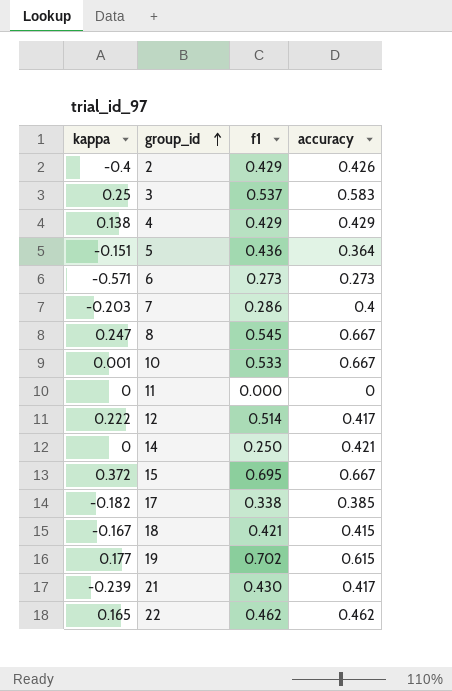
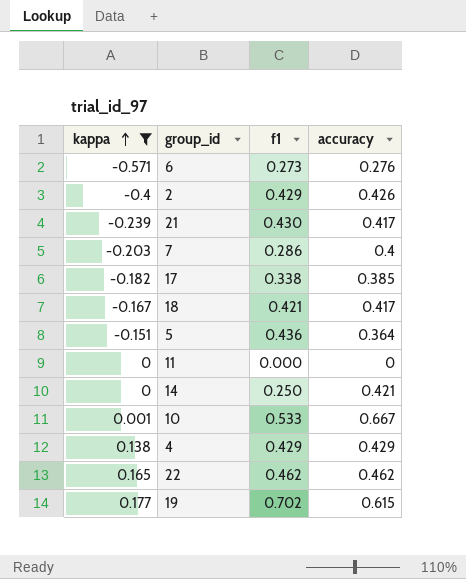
filter: none -> kappa <= 0.177
row order: group_id ascending -> kappa ascending
6 | accuracy: 0.273 -> 0.276
18 | accuracy: 0.415 -> 0.417

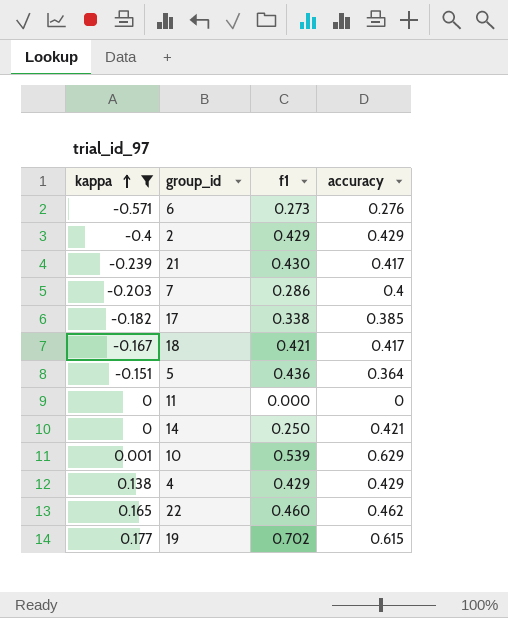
2 | accuracy: 0.426 -> 0.429
10 | f1: 0.533 -> 0.539
10 | accuracy: 0.667 -> 0.629
22 | f1: 0.462 -> 0.460

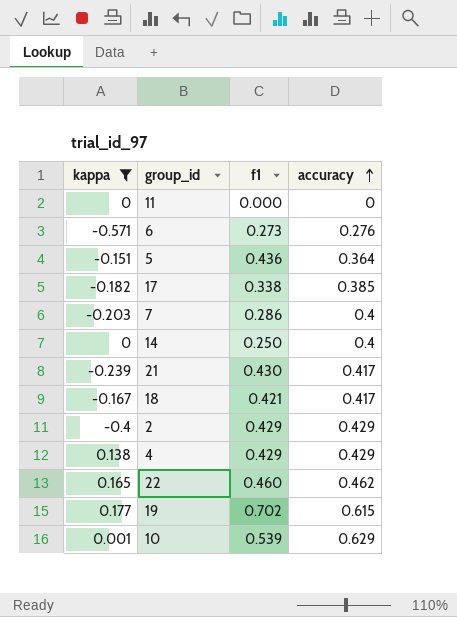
row order: kappa ascending -> accuracy ascending
14 | accuracy: 0.421 -> 0.4

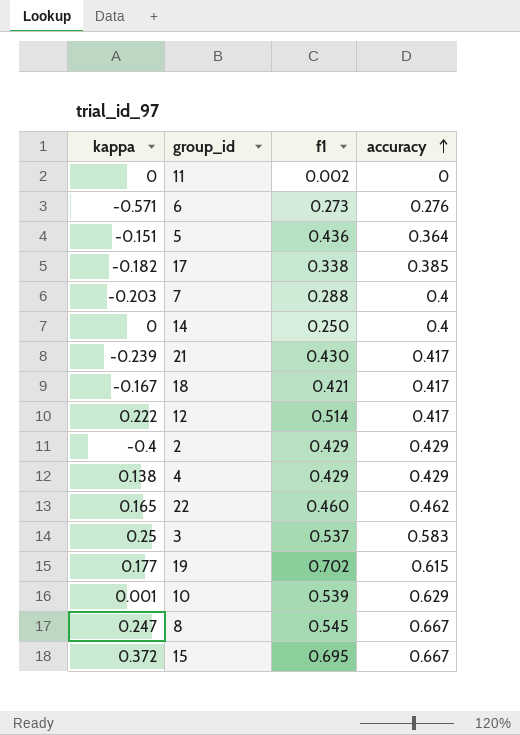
filter: kappa <= 0.177 -> none
11 | f1: 0.000 -> 0.002
7 | f1: 0.286 -> 0.288

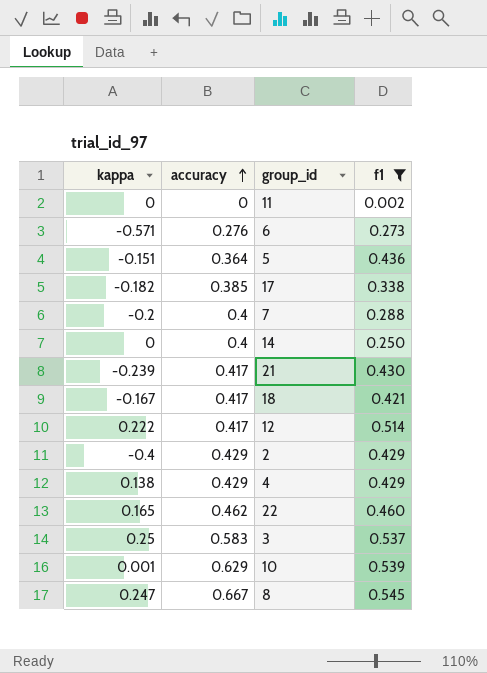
filter: none -> f1 <= 0.545
column accuracy | position: 4 -> 2
7 | kappa: -0.203 -> -0.2

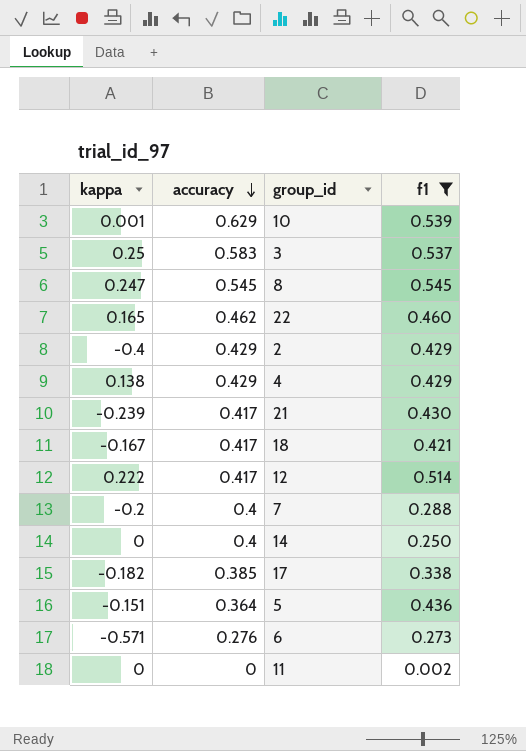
row order: accuracy ascending -> accuracy descending
8 | accuracy: 0.667 -> 0.545

